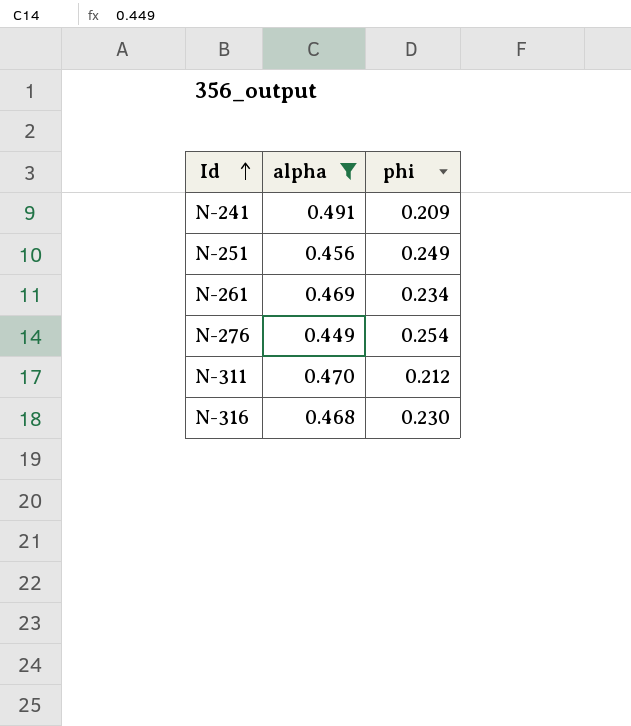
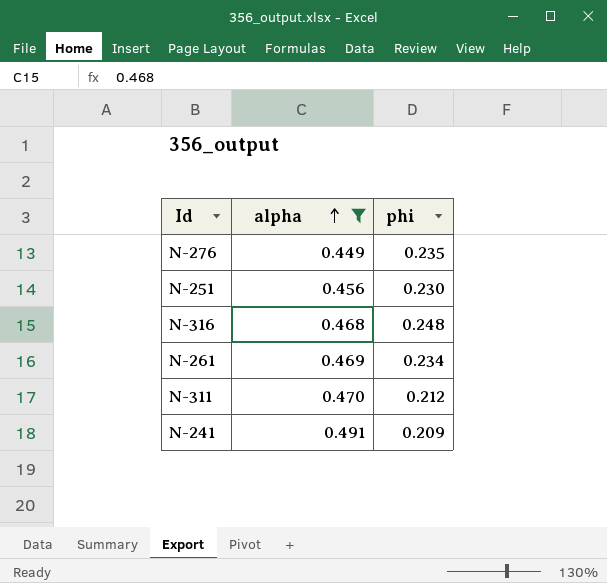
row order: Id ascending -> alpha ascending
N-276 | phi: 0.254 -> 0.235
N-251 | phi: 0.249 -> 0.230
N-316 | phi: 0.230 -> 0.248

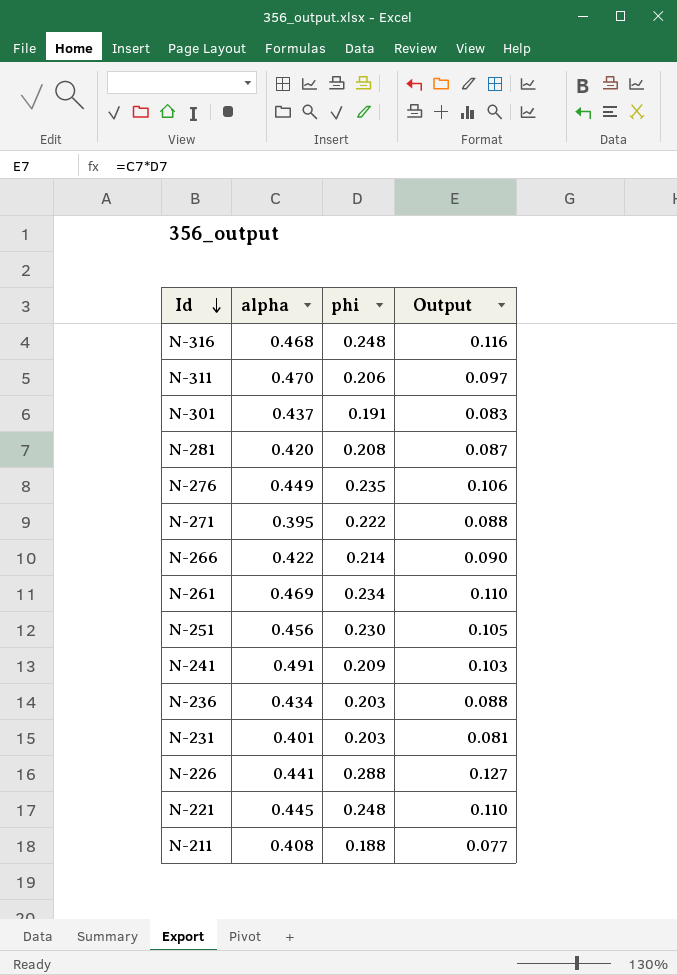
filter: alpha >= 0.449 -> none
row order: alpha ascending -> Id descending
column Output | formula: none -> [alpha] * [phi]
N-311 | phi: 0.212 -> 0.206

